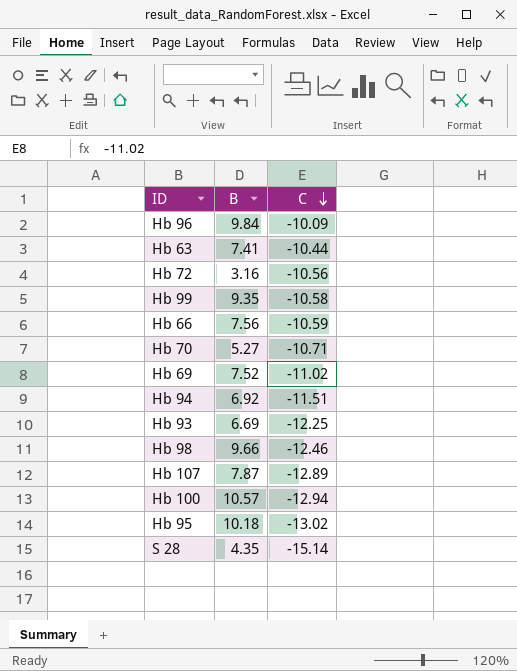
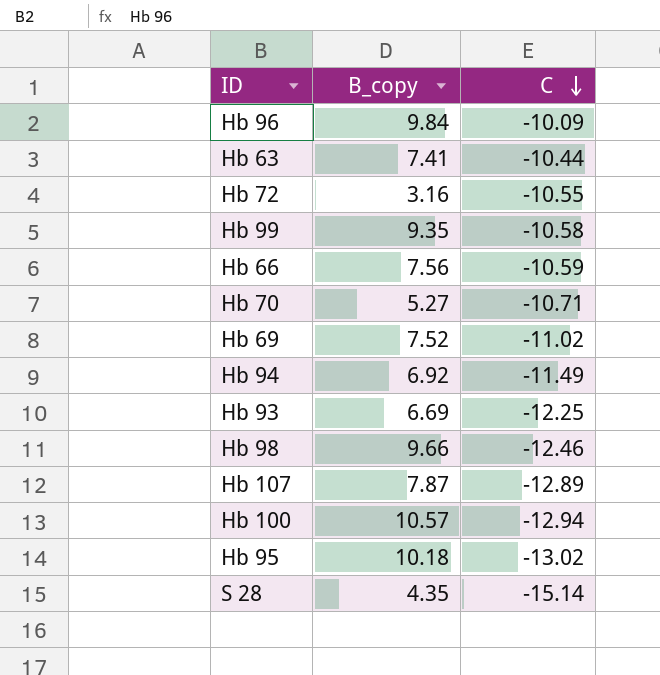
column name: B -> B_copy
Hb 72 | C: -10.56 -> -10.55
Hb 94 | C: -11.51 -> -11.49

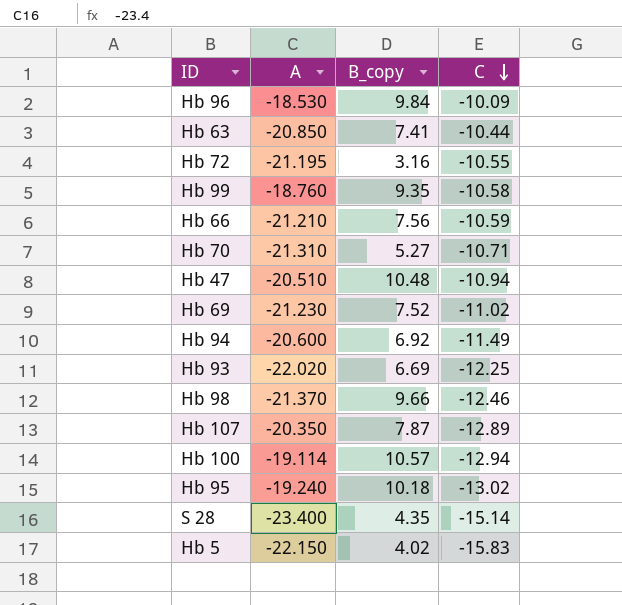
column A | position: none -> 2
row Hb 47: none -> -20.510 | 10.48 | -10.94
row Hb 5: none -> -22.150 | 4.02 | -15.83

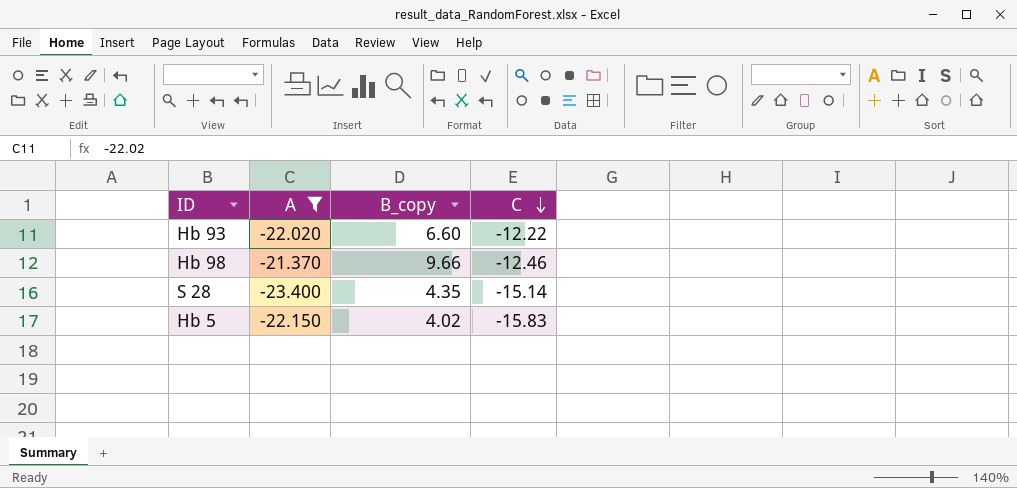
filter: none -> A <= -21.370
Hb 93 | B_copy: 6.69 -> 6.60
Hb 93 | C: -12.25 -> -12.22

